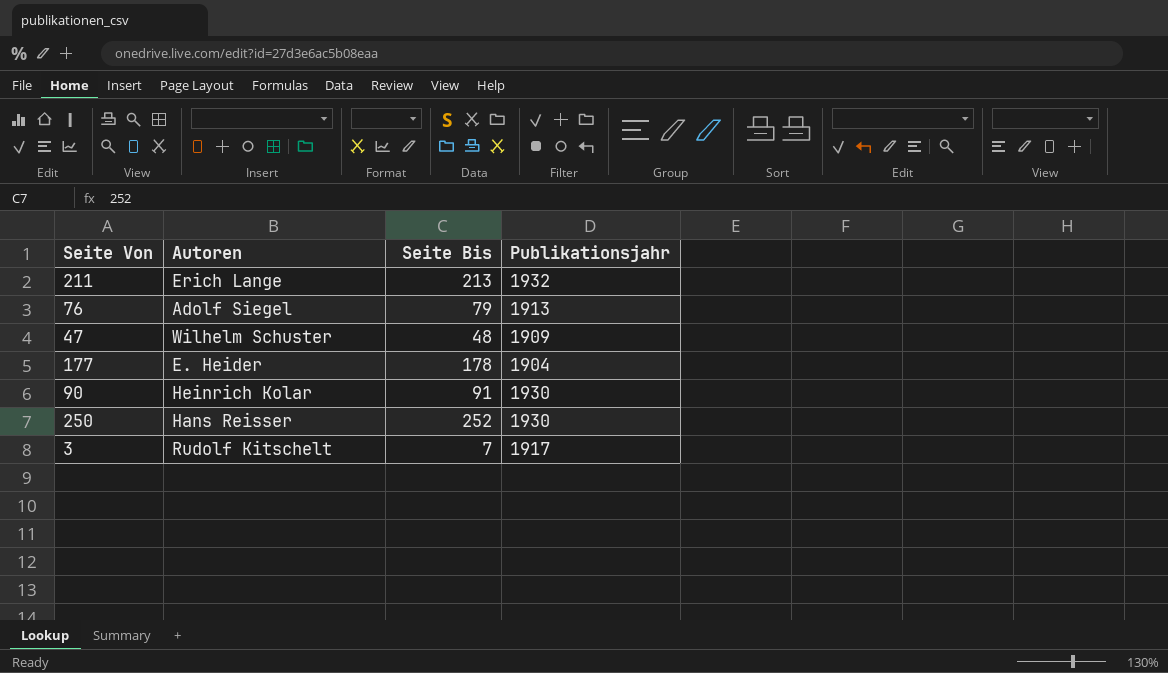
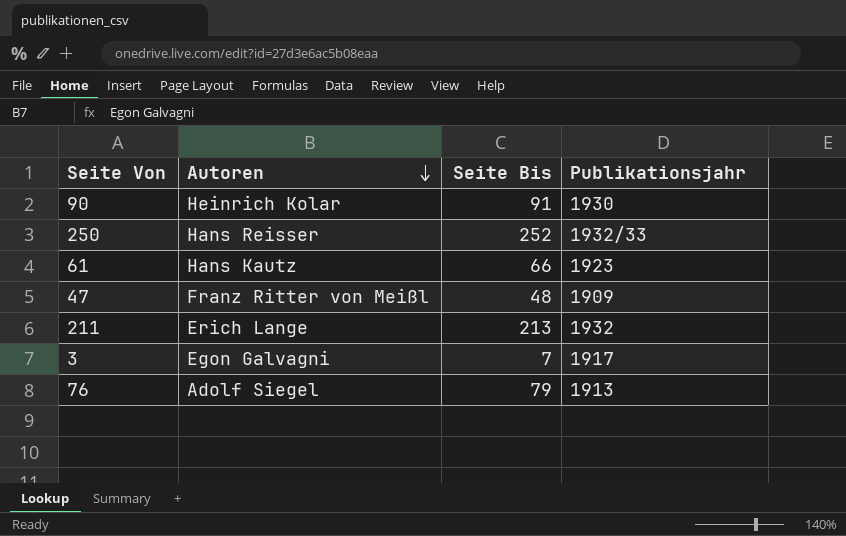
row order: none -> Autoren descending
row 177: E. Heider | 178 | 1904 -> none
250 | Publikationsjahr: 1930 -> 1932/33
row 61: none -> Hans Kautz | 66 | 1923
47 | Autoren: Wilhelm Schuster -> Franz Ritter von Meißl
3 | Autoren: Rudolf Kitschelt -> Egon Galvagni

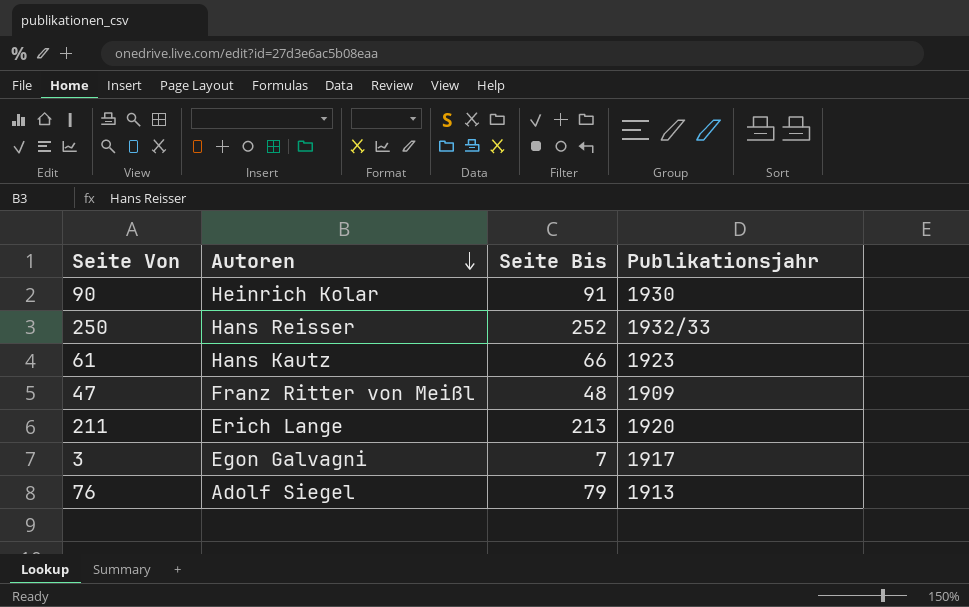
211 | Publikationsjahr: 1932 -> 1920

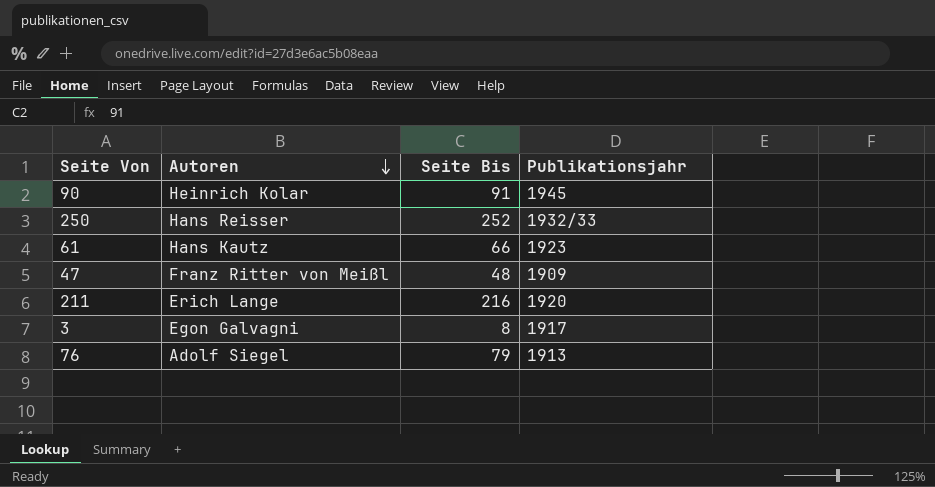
90 | Publikationsjahr: 1930 -> 1945
211 | Seite Bis: 213 -> 216
3 | Seite Bis: 7 -> 8

